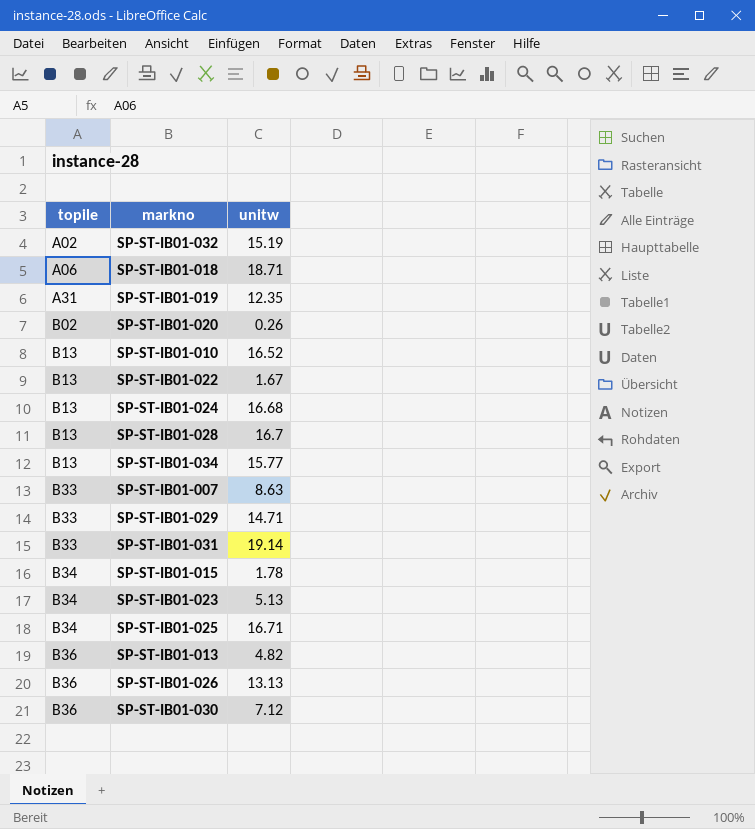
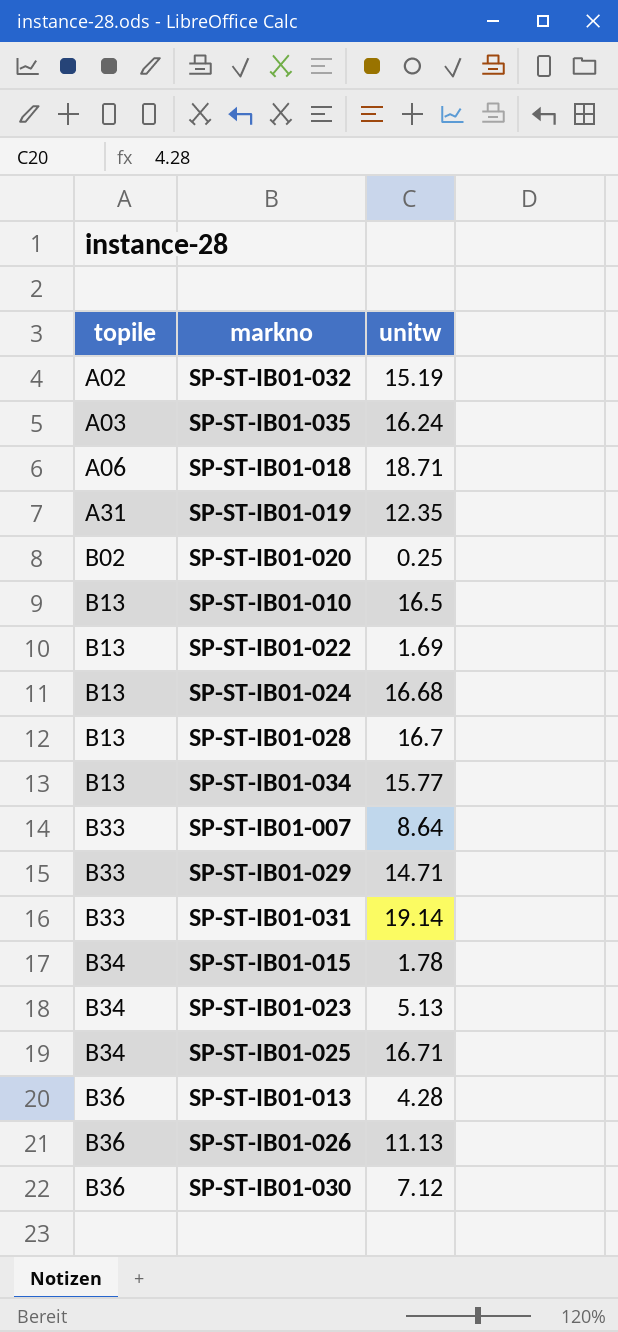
row SP-ST-IB01-035: none -> A03 | 16.24
SP-ST-IB01-020 | unitw: 0.26 -> 0.25
SP-ST-IB01-010 | unitw: 16.52 -> 16.5
SP-ST-IB01-022 | unitw: 1.67 -> 1.69
SP-ST-IB01-007 | unitw: 8.63 -> 8.64
SP-ST-IB01-013 | unitw: 4.82 -> 4.28
SP-ST-IB01-026 | unitw: 13.13 -> 11.13

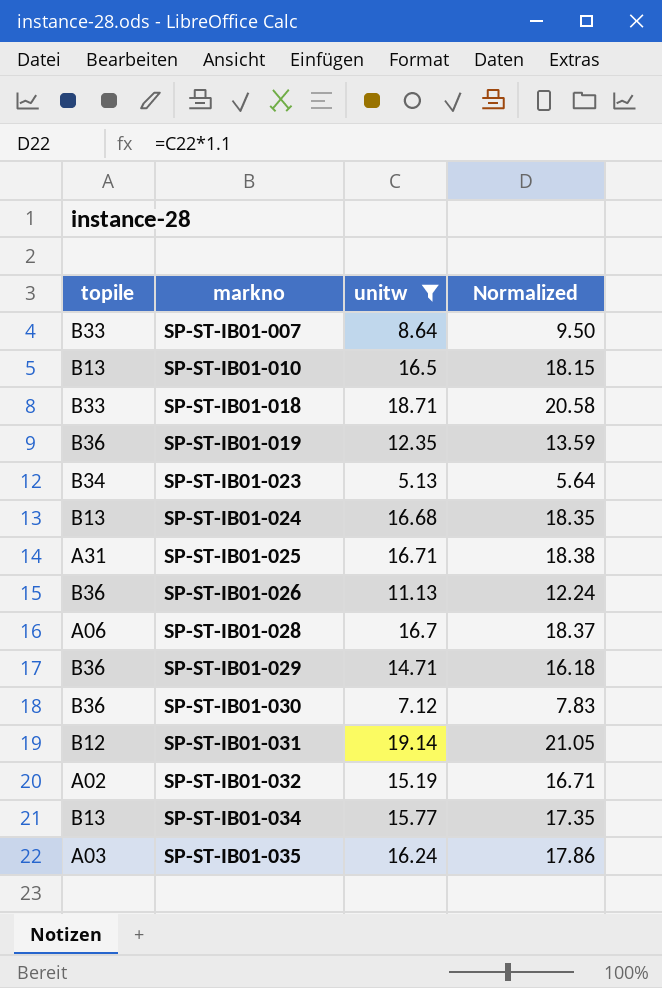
filter: none -> unitw >= 5.13
row order: topile ascending -> markno ascending
column Normalized | formula: none -> [unitw] * 1.1
SP-ST-IB01-018 | topile: A06 -> B33
SP-ST-IB01-019 | topile: A31 -> B36
SP-ST-IB01-025 | topile: B34 -> A31
SP-ST-IB01-028 | topile: B13 -> A06
SP-ST-IB01-029 | topile: B33 -> B36
SP-ST-IB01-031 | topile: B33 -> B12

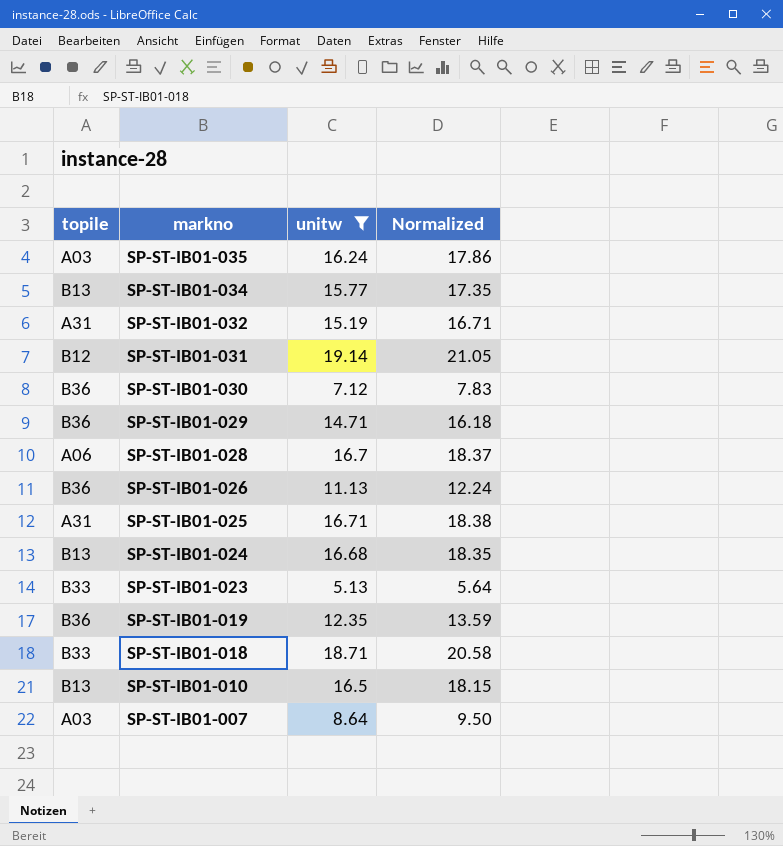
row order: markno ascending -> markno descending
SP-ST-IB01-032 | topile: A02 -> A31
SP-ST-IB01-023 | topile: B34 -> B33
SP-ST-IB01-007 | topile: B33 -> A03

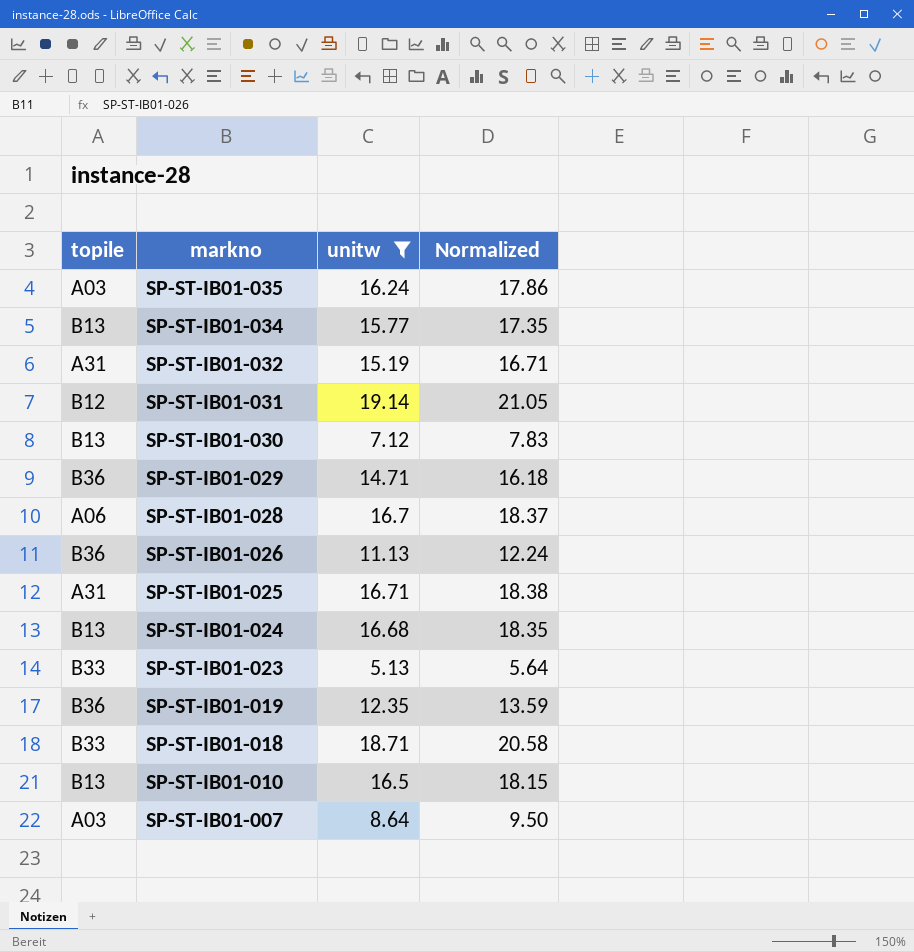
SP-ST-IB01-030 | topile: B36 -> B13

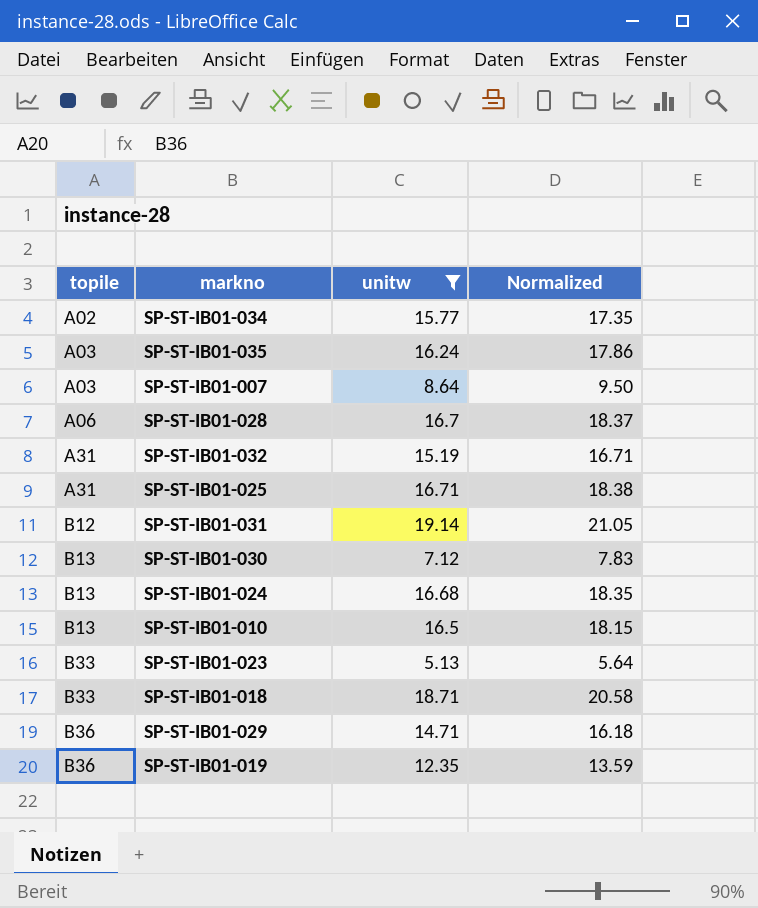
row order: markno descending -> topile ascending
row SP-ST-IB01-026: B36 | 11.13 | 12.24 -> none
SP-ST-IB01-034 | topile: B13 -> A02

